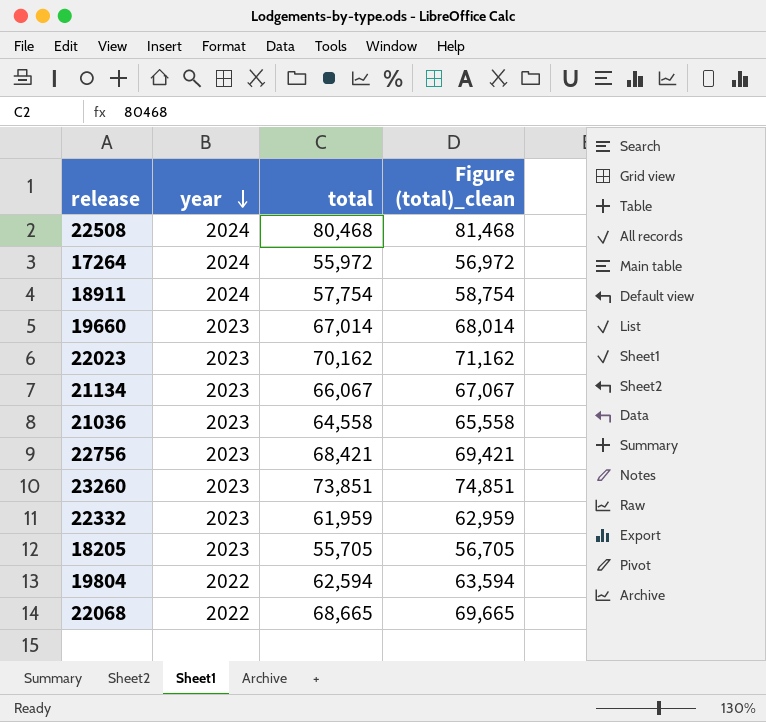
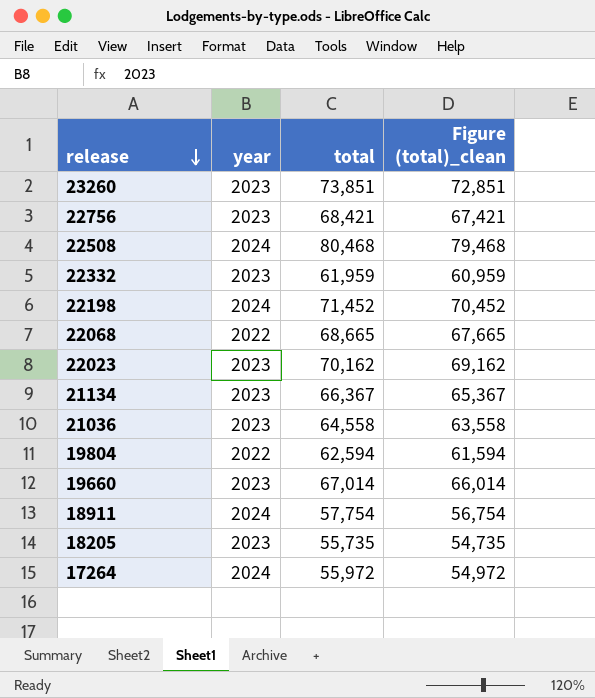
row order: year descending -> release descending
column Figure (total)_clean | formula: [total] + 1000 -> [total] - 1000
row 22198: none -> 2024 | 71,452 | 70,452
21134 | total: 66,067 -> 66,367
18205 | total: 55,705 -> 55,735

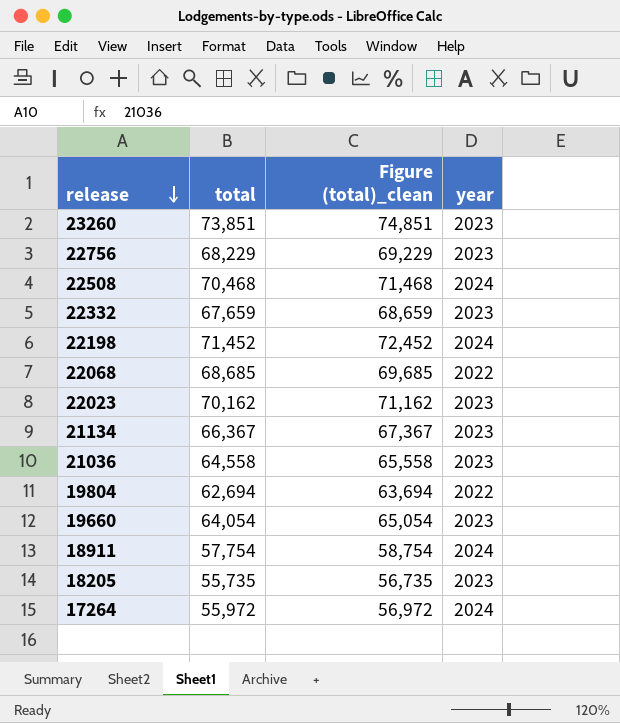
column Figure (total)_clean | formula: [total] - 1000 -> [total] + 1000
column year | position: 2 -> 4
22756 | total: 68,421 -> 68,229
22508 | total: 80,468 -> 70,468
22332 | total: 61,959 -> 67,659
22068 | total: 68,665 -> 68,685
19804 | total: 62,594 -> 62,694
19660 | total: 67,014 -> 64,054

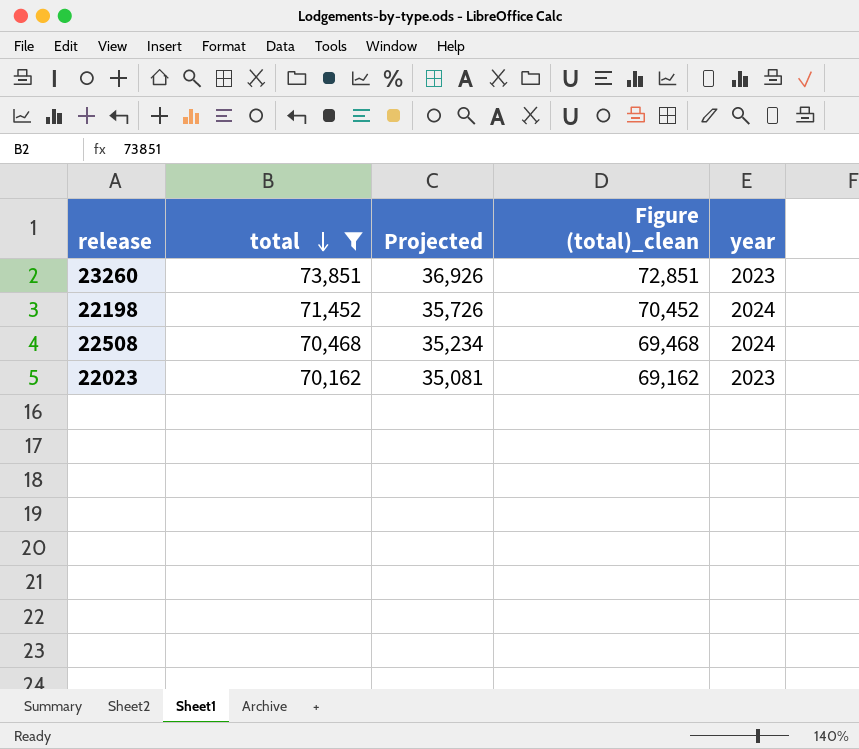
filter: none -> total >= 70,162
row order: release descending -> total descending
column Projected | formula: none -> [total] * 0.5
column Figure (total)_clean | formula: [total] + 1000 -> [total] - 1000

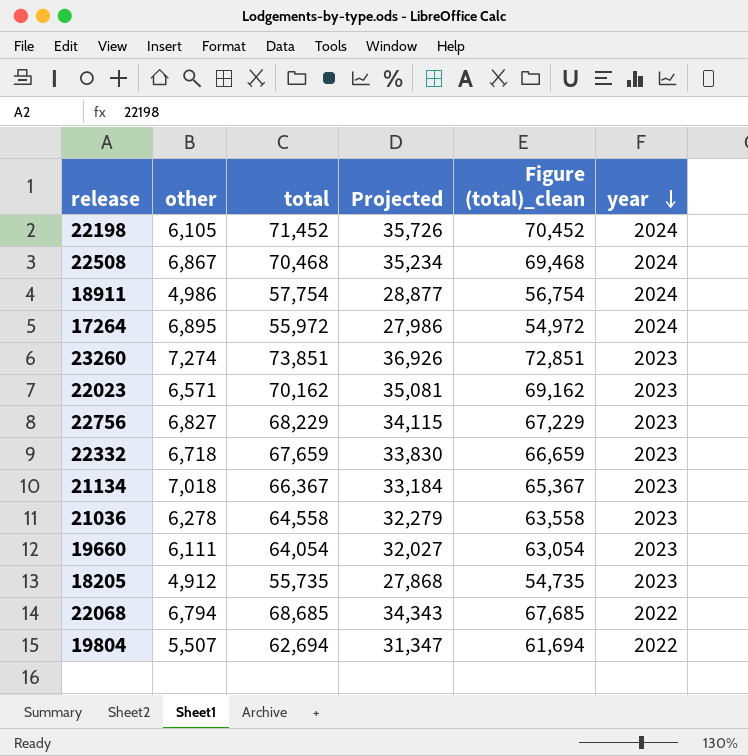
filter: total >= 70,162 -> none
row order: total descending -> year descending
column other | position: none -> 2

